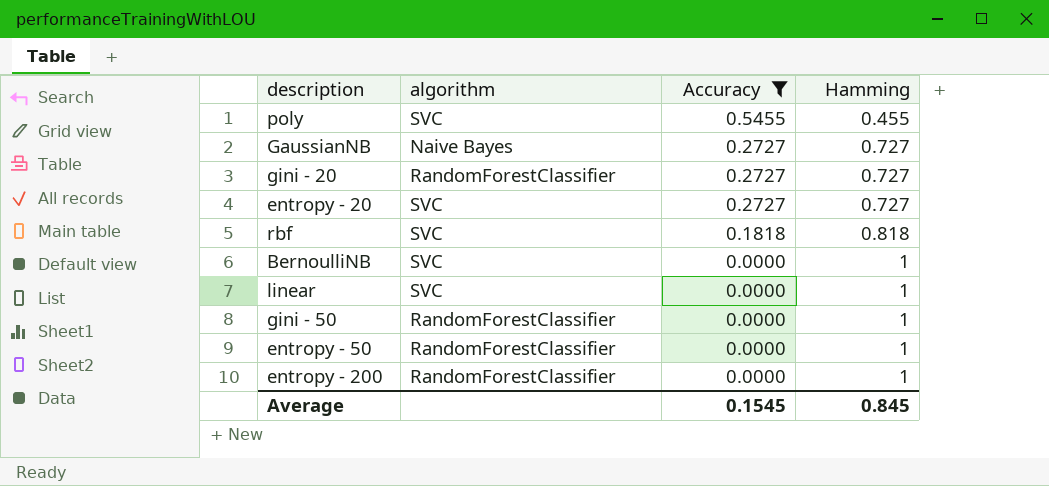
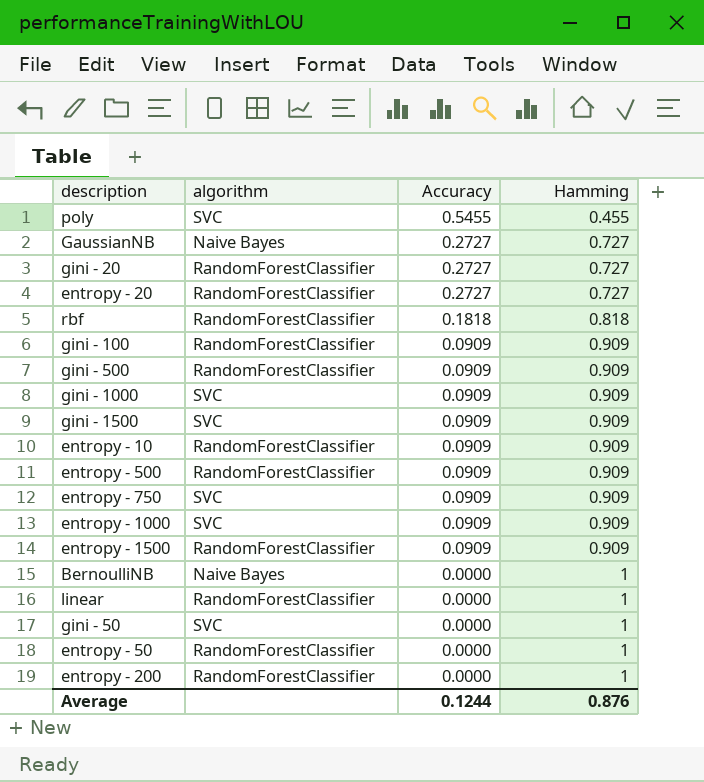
filter: Accuracy != 0.0909 -> none
entropy - 20 | algorithm: SVC -> RandomForestClassifier
rbf | algorithm: SVC -> RandomForestClassifier
BernoulliNB | algorithm: SVC -> Naive Bayes
linear | algorithm: SVC -> RandomForestClassifier
gini - 50 | algorithm: RandomForestClassifier -> SVC
Average | Accuracy: 0.1545 -> 0.1244
Average | Hamming: 0.845 -> 0.876

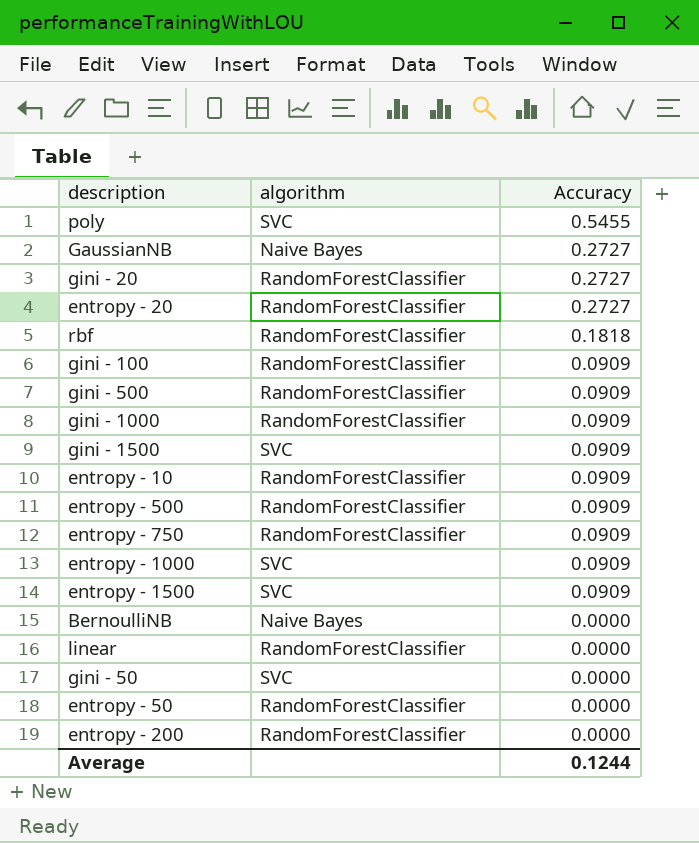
column Hamming | position: 4 -> none
gini - 1000 | algorithm: SVC -> RandomForestClassifier
entropy - 750 | algorithm: SVC -> RandomForestClassifier
entropy - 1500 | algorithm: RandomForestClassifier -> SVC

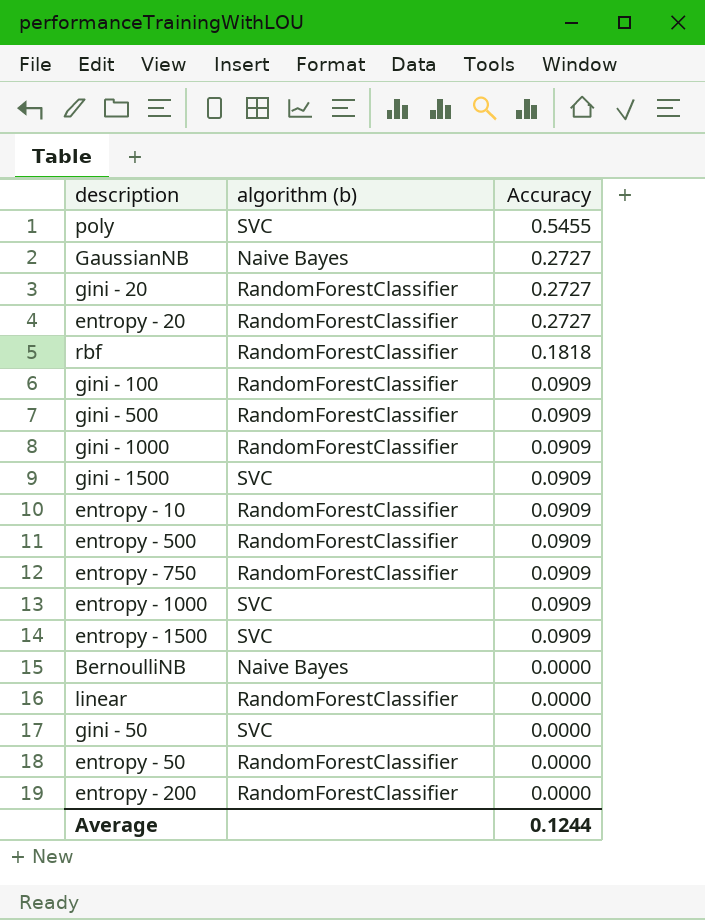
column name: algorithm -> algorithm (b)

